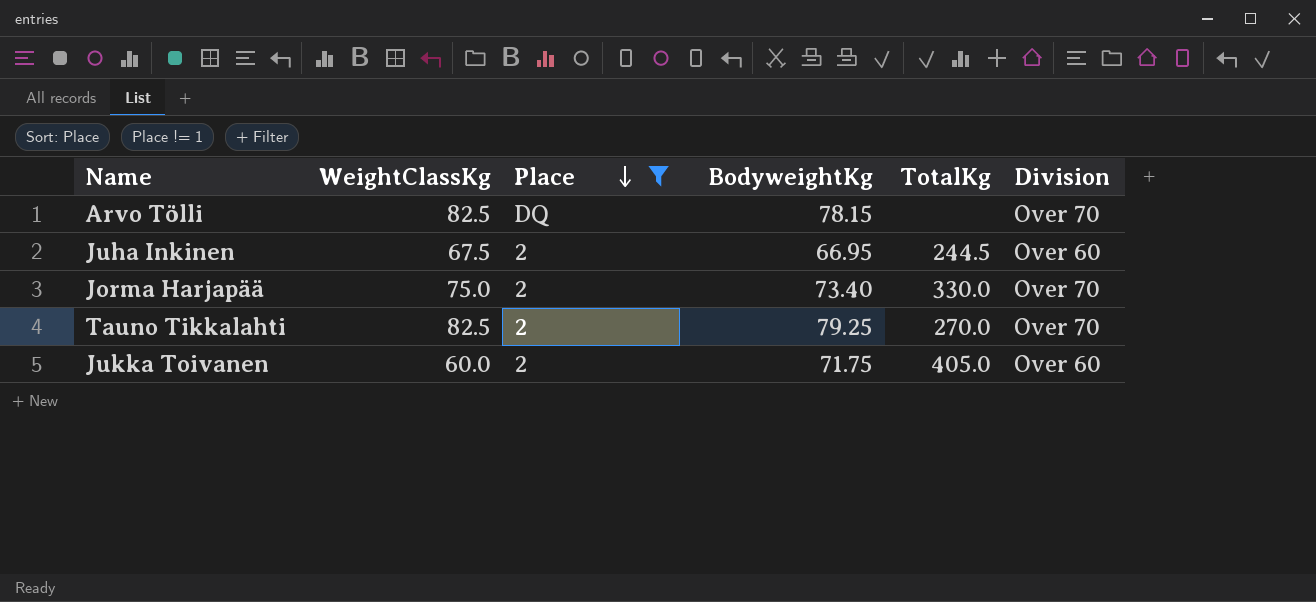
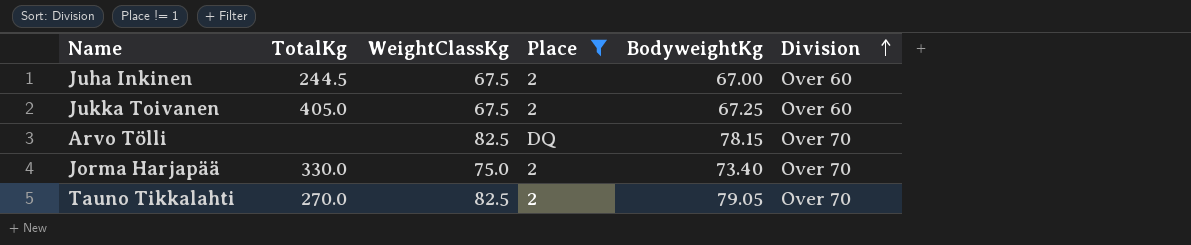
row order: Place descending -> Division ascending
column TotalKg | position: 5 -> 2
Juha Inkinen | BodyweightKg: 66.95 -> 67.00
Jukka Toivanen | WeightClassKg: 60.0 -> 67.5
Jukka Toivanen | BodyweightKg: 71.75 -> 67.25
Tauno Tikkalahti | BodyweightKg: 79.25 -> 79.05

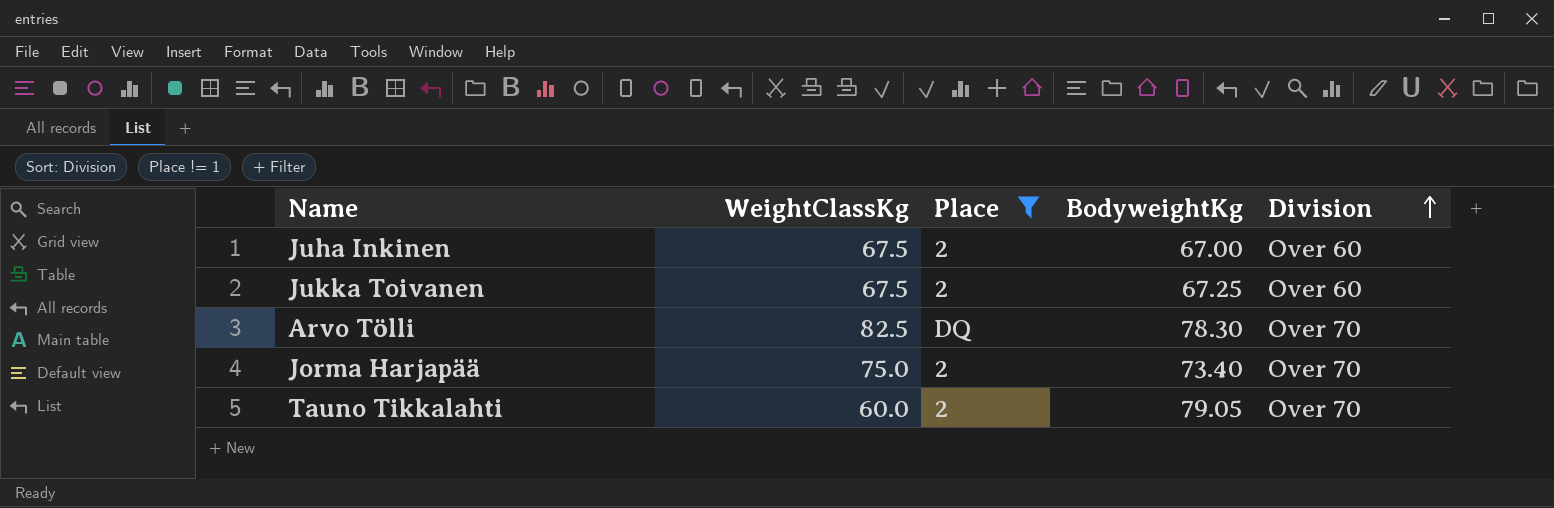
column TotalKg | position: 2 -> none
Arvo Tölli | BodyweightKg: 78.15 -> 78.30
Tauno Tikkalahti | WeightClassKg: 82.5 -> 60.0

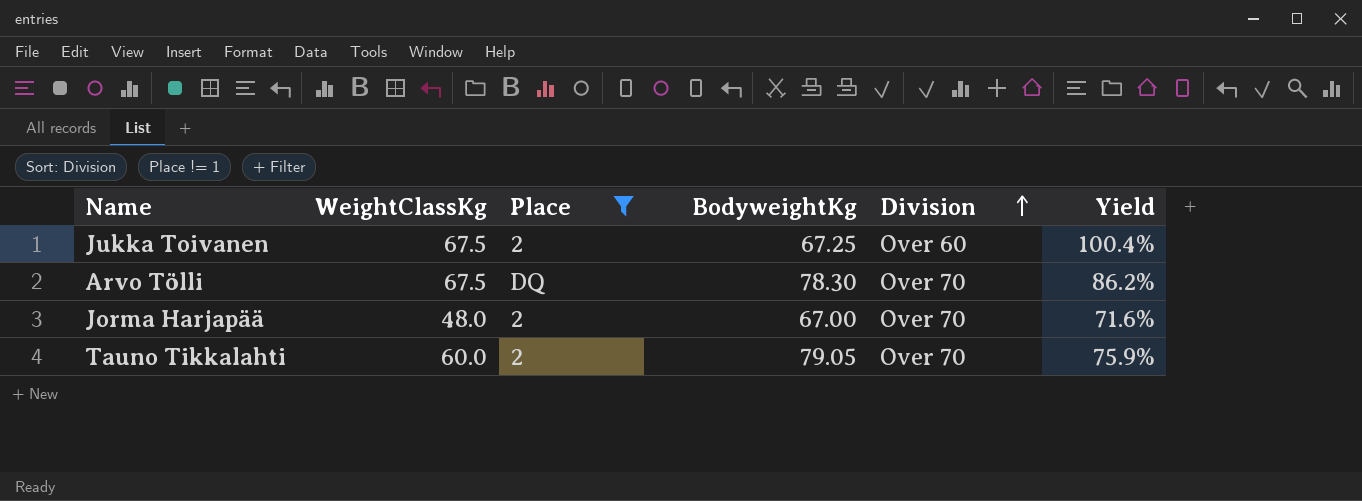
column Yield | formula: none -> [WeightClassKg] / [BodyweightKg]
row Juha Inkinen: 67.5 | 2 | 67.00 | Over 60 -> none
Arvo Tölli | WeightClassKg: 82.5 -> 67.5
Jorma Harjapää | WeightClassKg: 75.0 -> 48.0
Jorma Harjapää | BodyweightKg: 73.40 -> 67.00

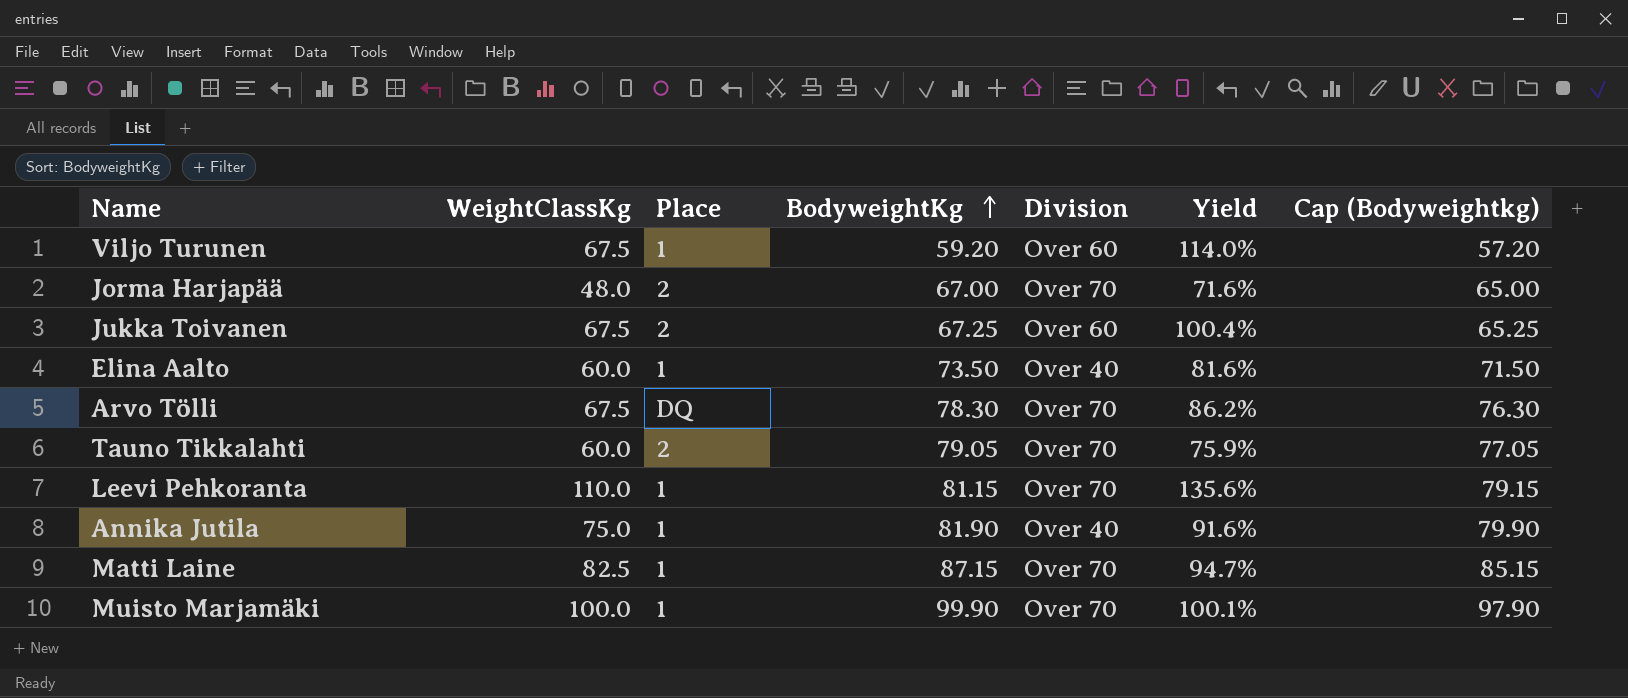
filter: Place != 1 -> none
row order: Division ascending -> BodyweightKg ascending
column Cap (Bodyweightkg) | formula: none -> [BodyweightKg] - 2

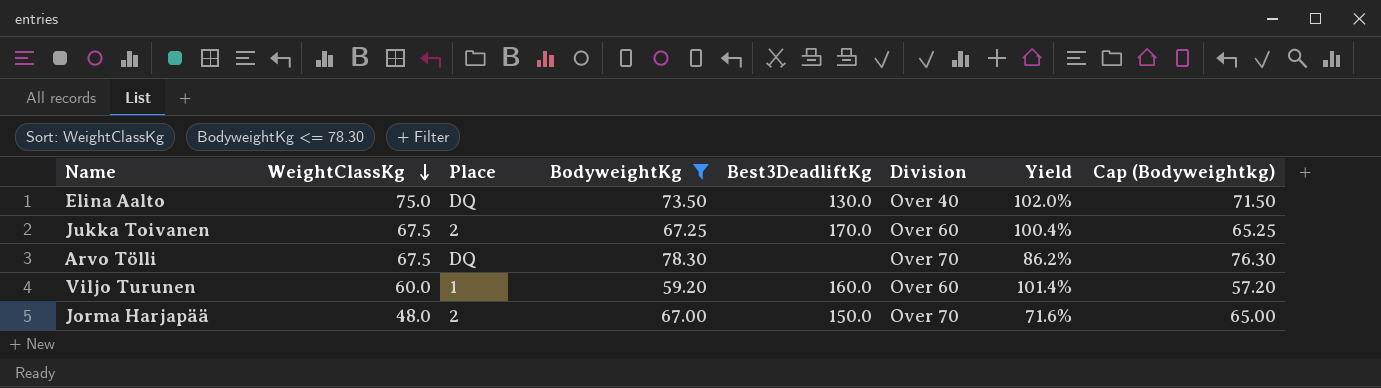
filter: none -> BodyweightKg <= 78.30
row order: BodyweightKg ascending -> WeightClassKg descending
column Best3DeadliftKg | position: none -> 5
Elina Aalto | WeightClassKg: 60.0 -> 75.0
Elina Aalto | Place: 1 -> DQ
Elina Aalto | Yield: 81.6% -> 102.0%
Viljo Turunen | WeightClassKg: 67.5 -> 60.0
Viljo Turunen | Yield: 114.0% -> 101.4%

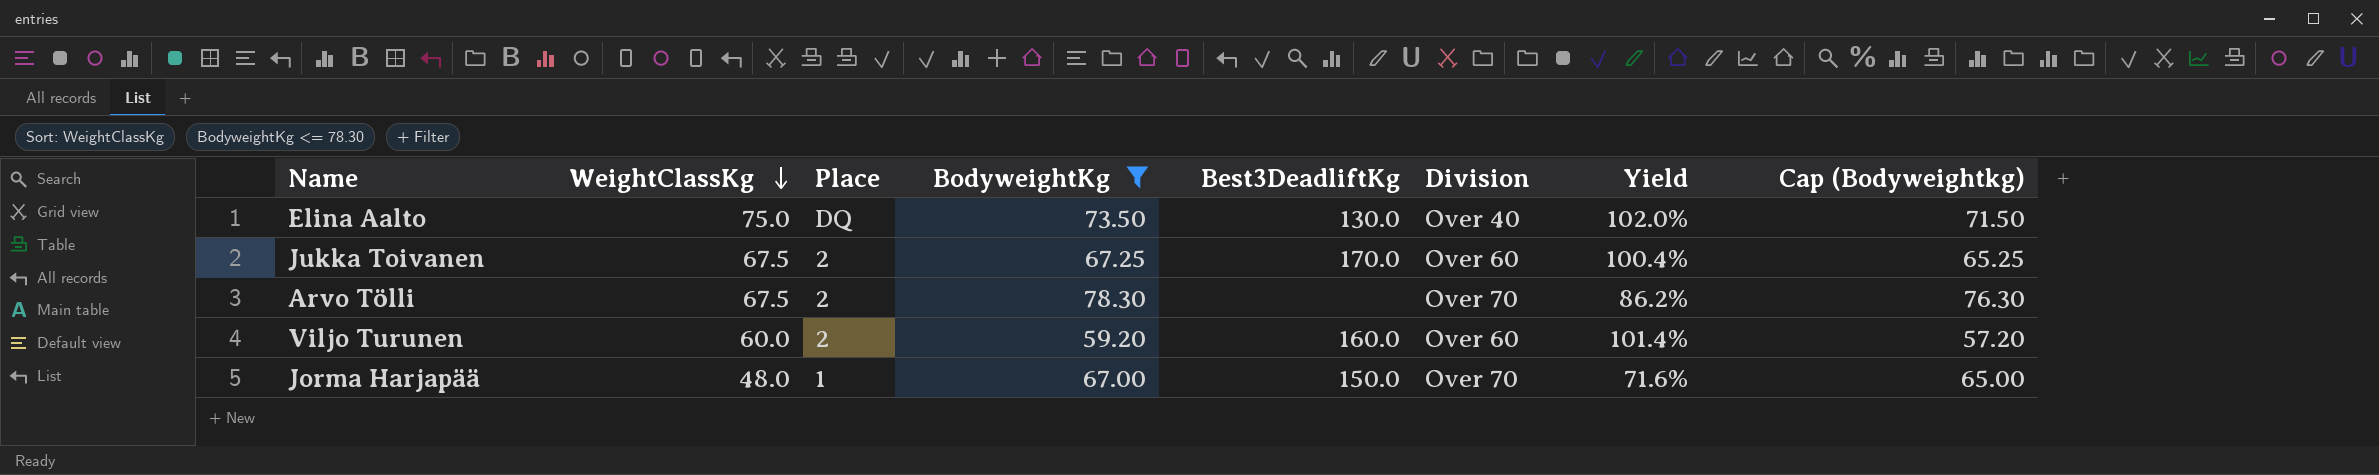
Arvo Tölli | Place: DQ -> 2
Viljo Turunen | Place: 1 -> 2
Jorma Harjapää | Place: 2 -> 1

